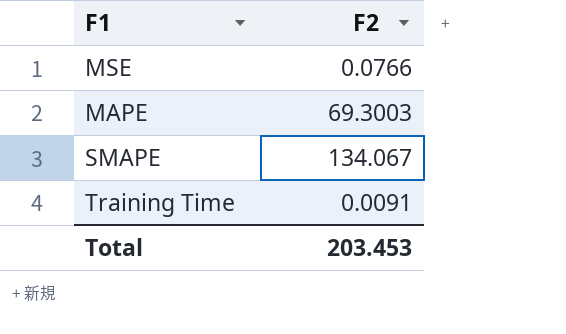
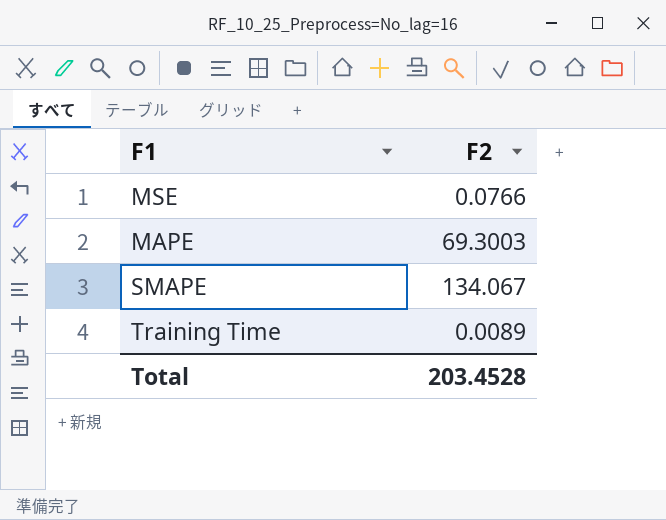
Training Time | F2: 0.0091 -> 0.0089
Total | F2: 203.453 -> 203.4528

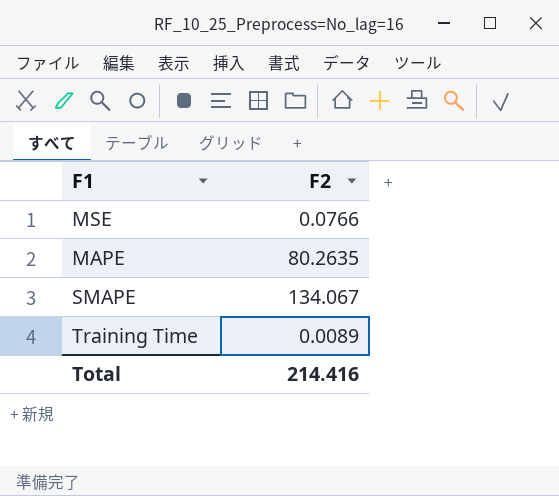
MAPE | F2: 69.3003 -> 80.2635
Total | F2: 203.4528 -> 214.416

